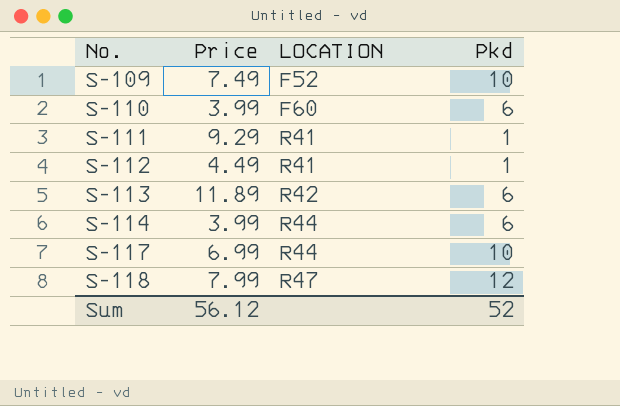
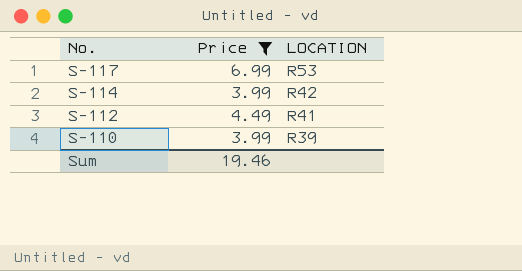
filter: none -> Price <= 6.99
row order: No. ascending -> No. descending
column Pkd | position: 4 -> none
S-117 | LOCATION: R44 -> R53
S-114 | LOCATION: R44 -> R42
S-110 | LOCATION: F60 -> R39
Sum | Price: 56.12 -> 19.46

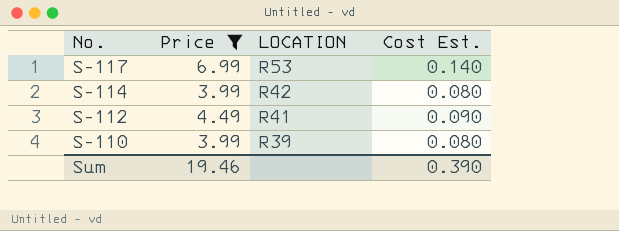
column Cost Est. | formula: none -> [Price] * 0.02

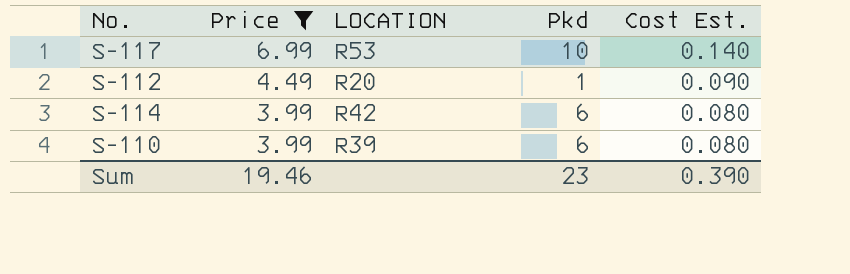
row order: No. descending -> Price descending
column Pkd | position: none -> 4
S-112 | LOCATION: R41 -> R20

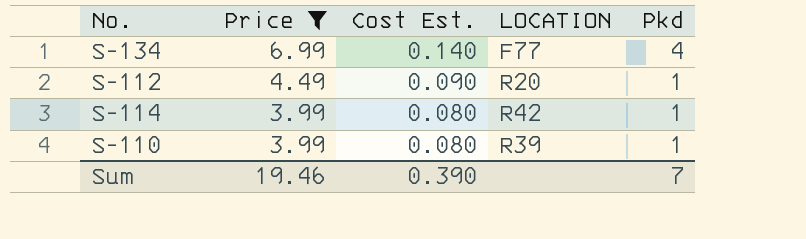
column Cost Est. | position: 5 -> 3
row S-117: 6.99 | R53 | 10 | 0.140 -> none
row S-134: none -> 6.99 | 0.140 | F77 | 4
S-114 | Pkd: 6 -> 1
S-110 | Pkd: 6 -> 1
Sum | Pkd: 23 -> 7

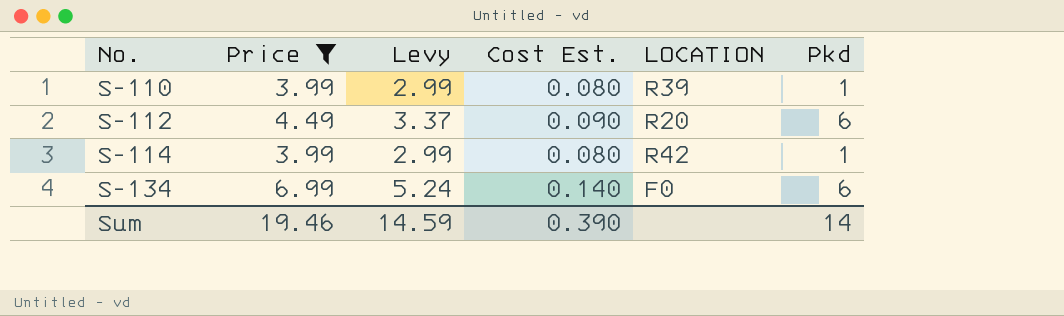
row order: Price descending -> No. ascending
column Levy | formula: none -> [Price] * 0.75
S-112 | Pkd: 1 -> 6
S-134 | LOCATION: F77 -> F0
S-134 | Pkd: 4 -> 6
Sum | Pkd: 7 -> 14

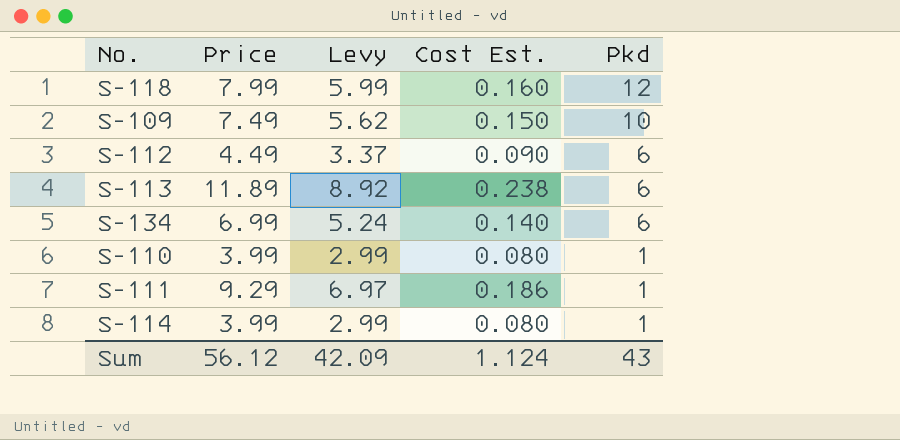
filter: Price <= 6.99 -> none
row order: No. ascending -> Pkd descending
column LOCATION | position: 5 -> none
Sum | Price: 19.46 -> 56.12
Sum | Levy: 14.59 -> 42.09
Sum | Cost Est.: 0.390 -> 1.124
Sum | Pkd: 14 -> 43

